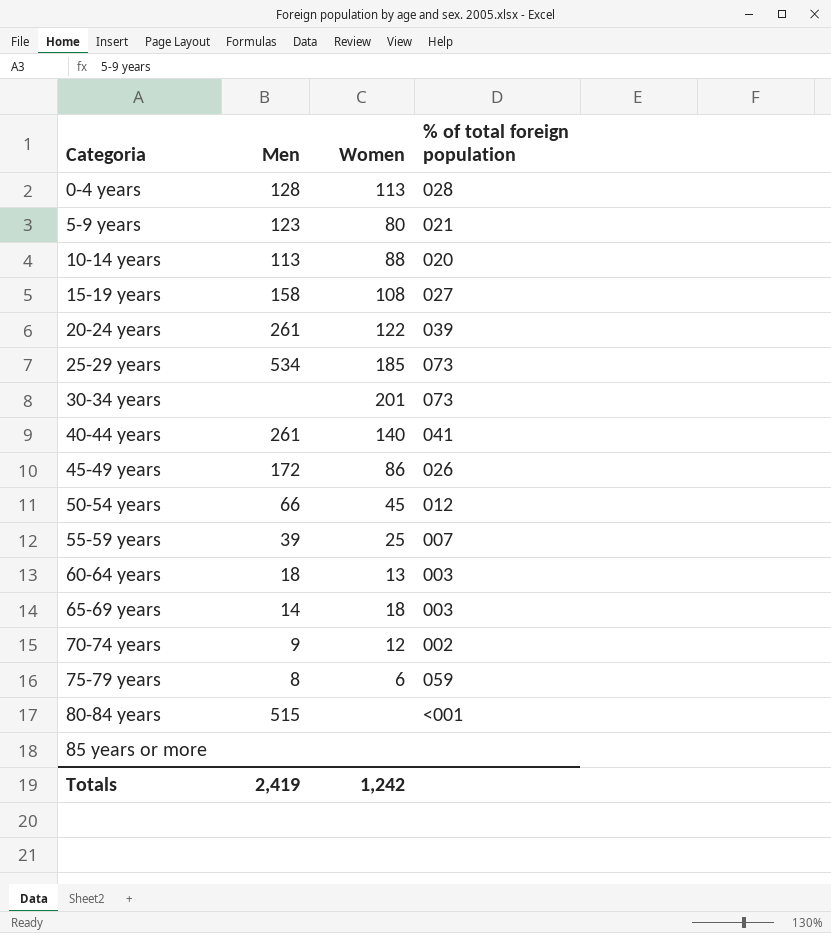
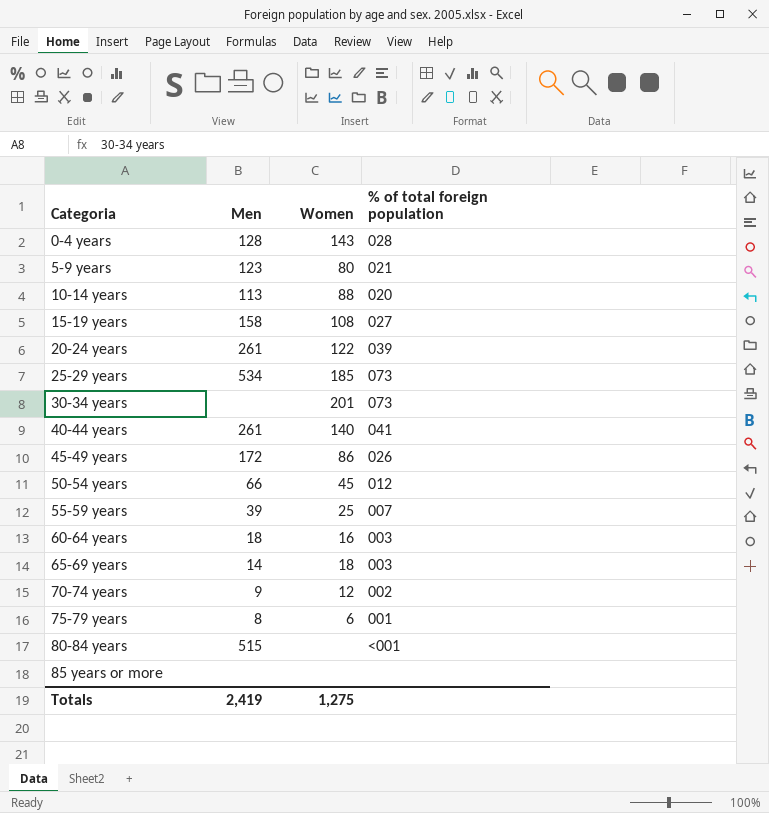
0-4 years | Women: 113 -> 143
60-64 years | Women: 13 -> 16
75-79 years | % of total foreign population: 059 -> 001
Totals | Women: 1,242 -> 1,275

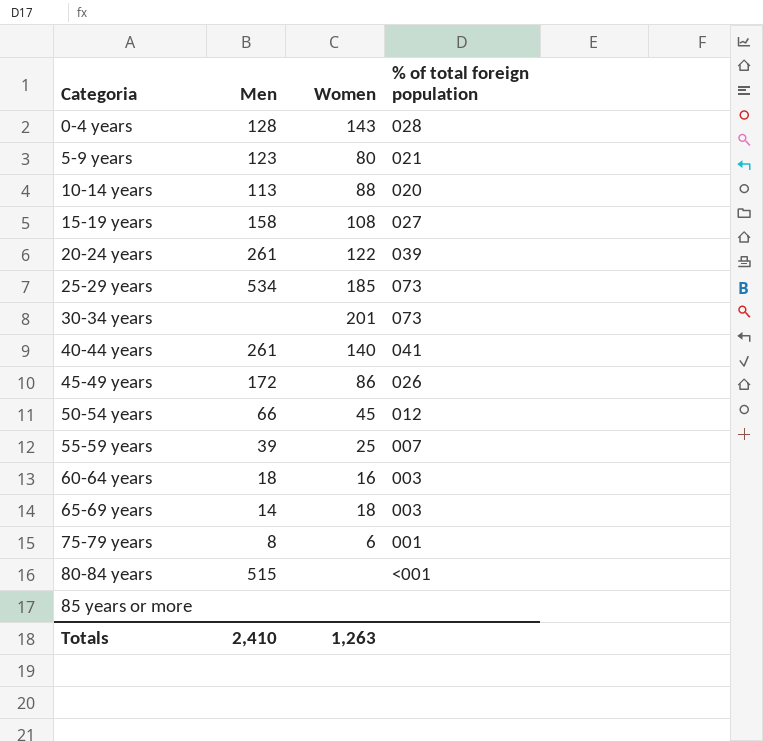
row 70-74 years: 9 | 12 | 002 -> none
Totals | Men: 2,419 -> 2,410
Totals | Women: 1,275 -> 1,263

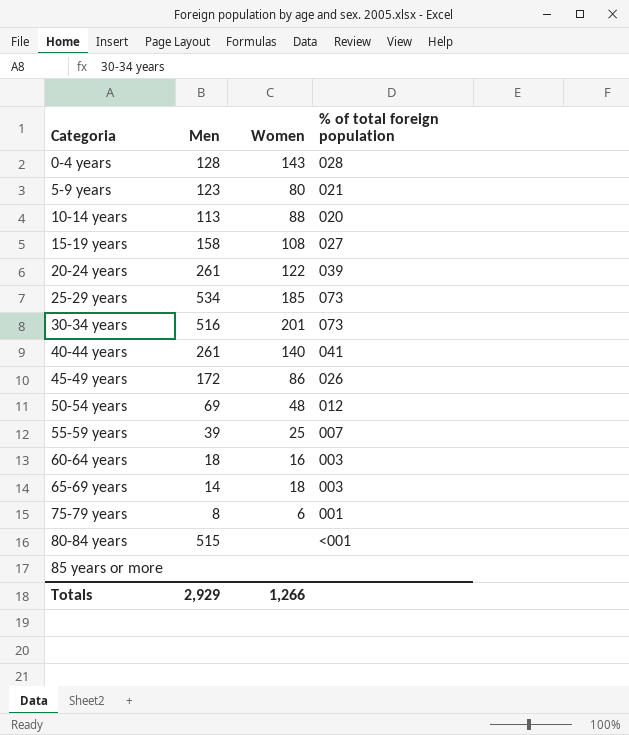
30-34 years | Men: none -> 516
50-54 years | Men: 66 -> 69
50-54 years | Women: 45 -> 48
Totals | Men: 2,410 -> 2,929
Totals | Women: 1,263 -> 1,266

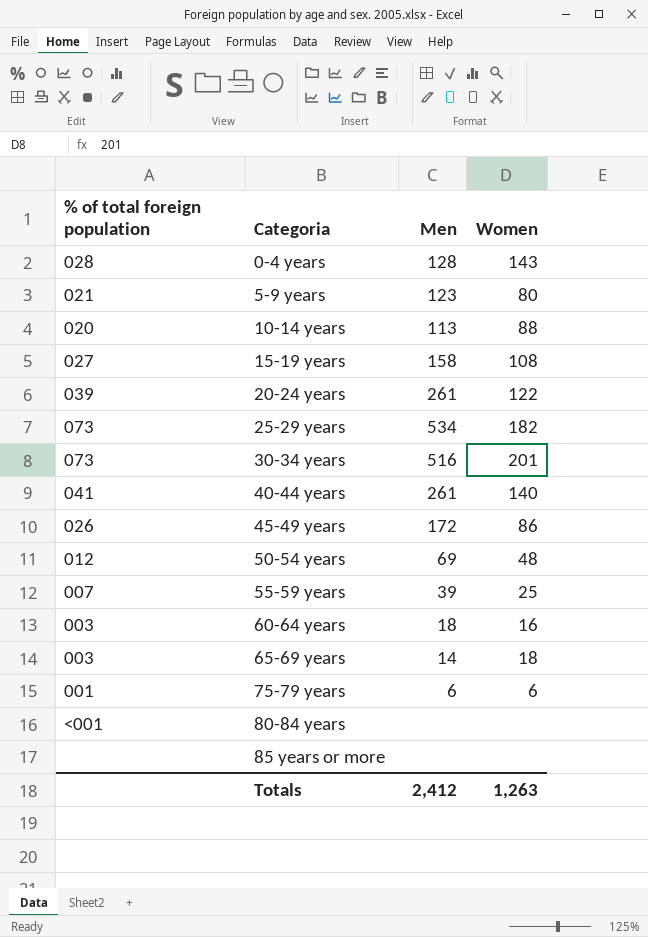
column % of total foreign population | position: 4 -> 1
25-29 years | Women: 185 -> 182
75-79 years | Men: 8 -> 6
80-84 years | Men: 515 -> none
Totals | Men: 2,929 -> 2,412
Totals | Women: 1,266 -> 1,263

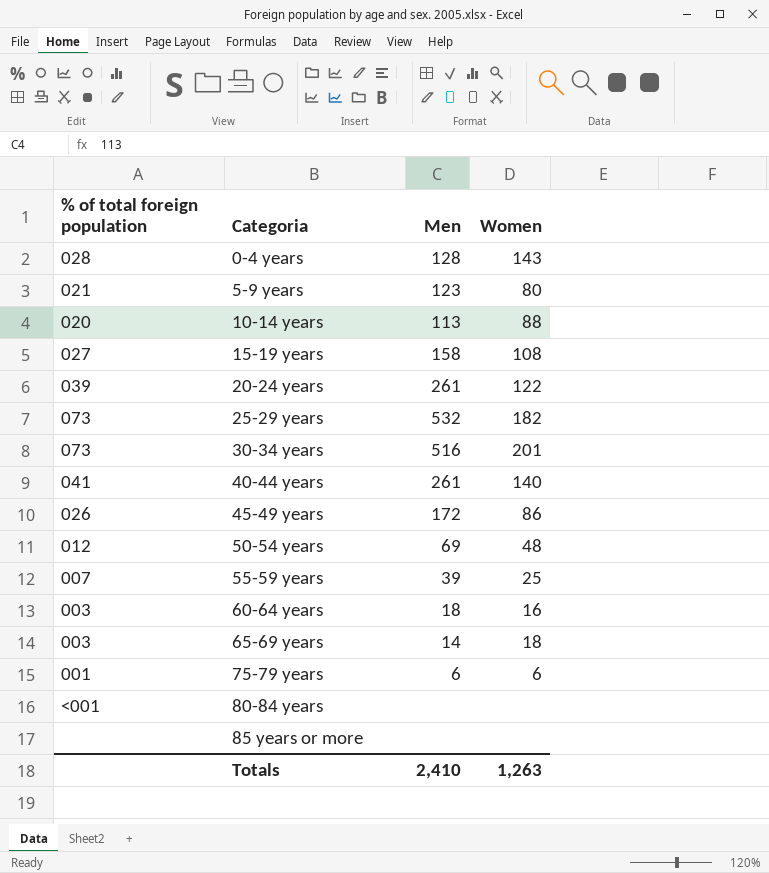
25-29 years | Men: 534 -> 532
Totals | Men: 2,412 -> 2,410

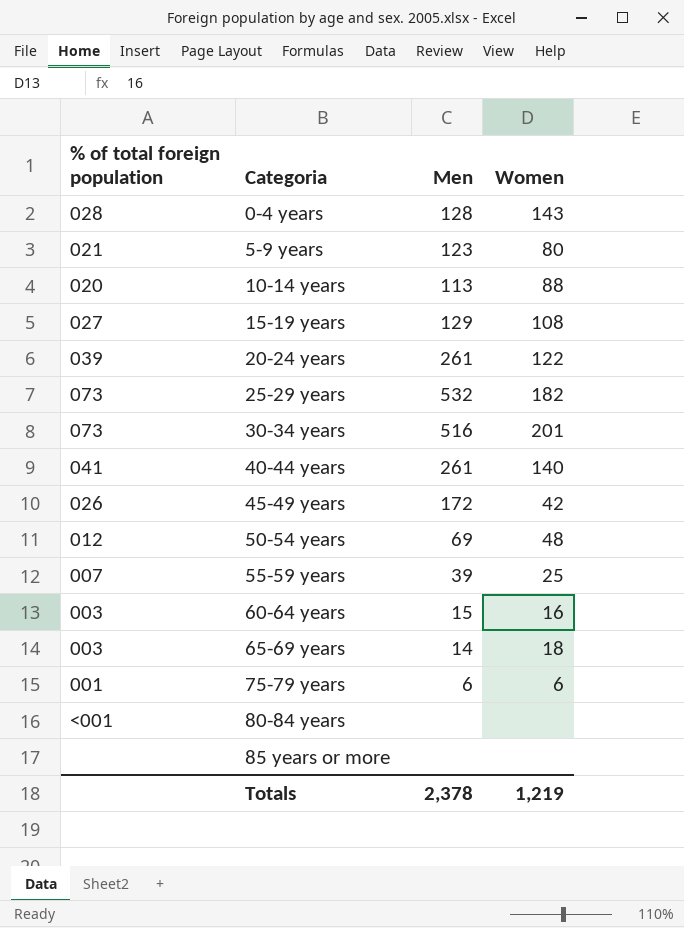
15-19 years | Men: 158 -> 129
45-49 years | Women: 86 -> 42
60-64 years | Men: 18 -> 15
Totals | Men: 2,410 -> 2,378
Totals | Women: 1,263 -> 1,219

